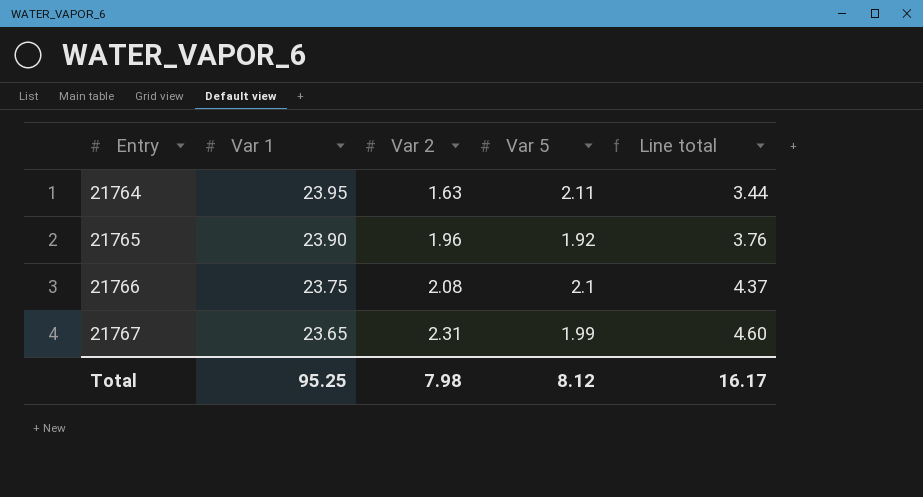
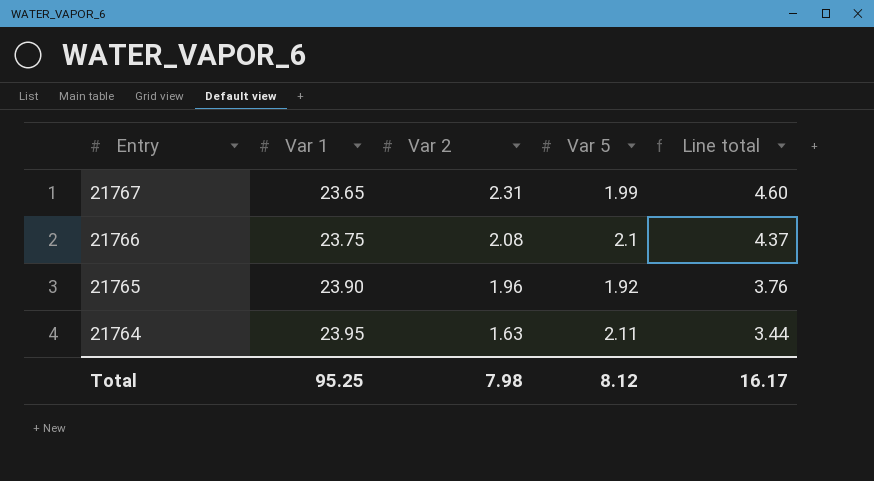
row order: Entry ascending -> Entry descending

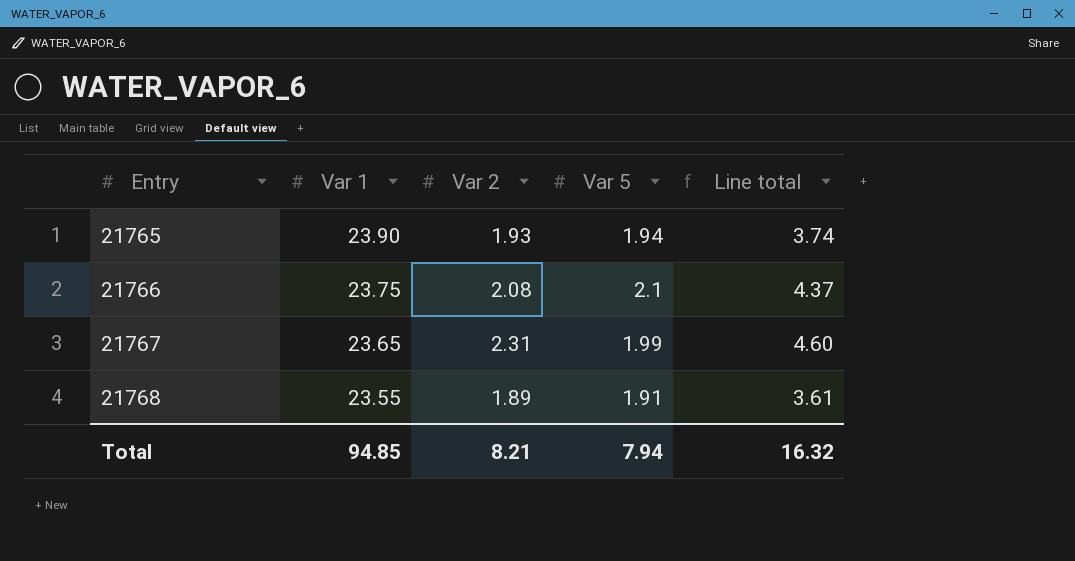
row order: Entry descending -> Entry ascending
row 21764: 23.95 | 1.63 | 2.11 | 3.44 -> none
21765 | Var 2: 1.96 -> 1.93
21765 | Var 5: 1.92 -> 1.94
21765 | Line total: 3.76 -> 3.74
row 21768: none -> 23.55 | 1.89 | 1.91 | 3.61
Total | Var 1: 95.25 -> 94.85
Total | Var 2: 7.98 -> 8.21
Total | Var 5: 8.12 -> 7.94
Total | Line total: 16.17 -> 16.32

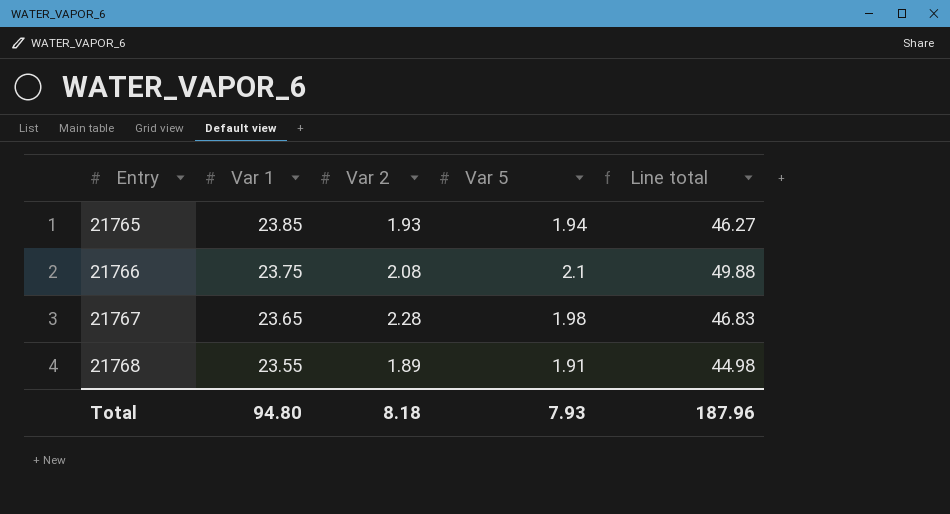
column Line total | formula: [Var 2] * [Var 5] -> [Var 1] * [Var 5]
21765 | Var 1: 23.90 -> 23.85
21767 | Var 2: 2.31 -> 2.28
21767 | Var 5: 1.99 -> 1.98
Total | Var 1: 94.85 -> 94.80
Total | Var 2: 8.21 -> 8.18
Total | Var 5: 7.94 -> 7.93
Total | Line total: 16.32 -> 187.96

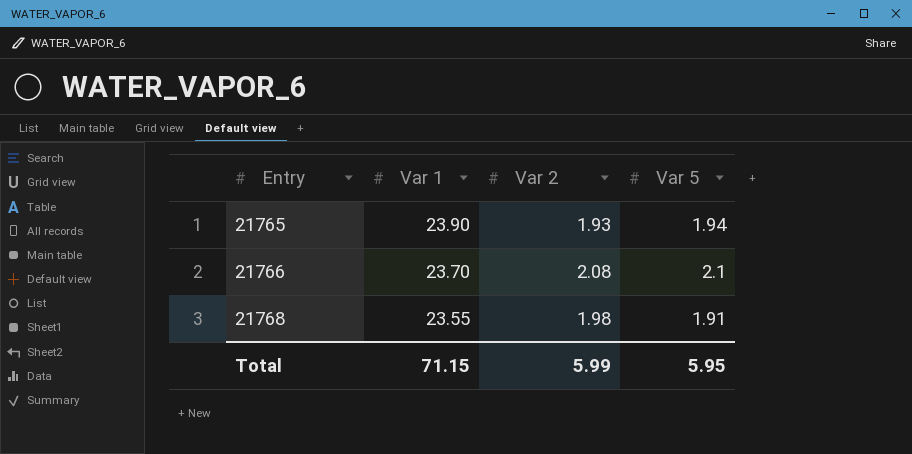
column Line total | formula: [Var 1] * [Var 5] -> none
row 21767: 23.65 | 2.28 | 1.98 | 46.83 -> none
21765 | Var 1: 23.85 -> 23.90
21766 | Var 1: 23.75 -> 23.70
21768 | Var 2: 1.89 -> 1.98
Total | Var 1: 94.80 -> 71.15
Total | Var 2: 8.18 -> 5.99
Total | Var 5: 7.93 -> 5.95

